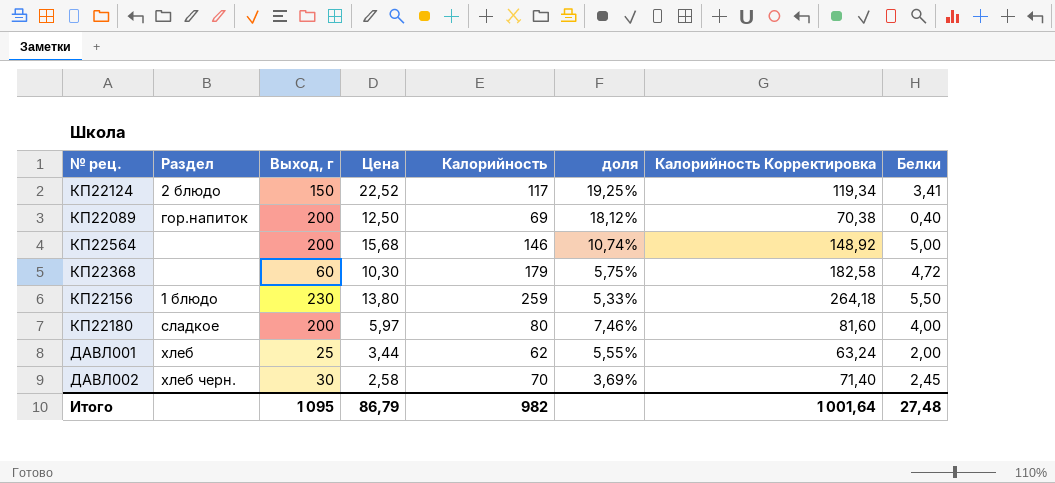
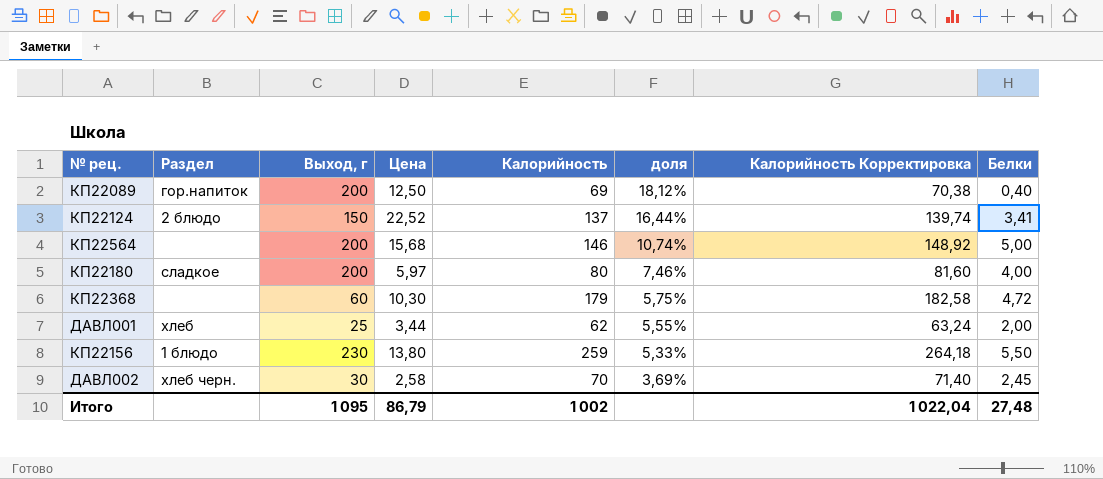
row order: none -> доля descending
КП22124 | Калорийность: 117 -> 137
КП22124 | доля: 19,25% -> 16,44%
КП22124 | Калорийность Корректировка: 119,34 -> 139,74
Итого | Калорийность: 982 -> 1 002
Итого | Калорийность Корректировка: 1 001,64 -> 1 022,04

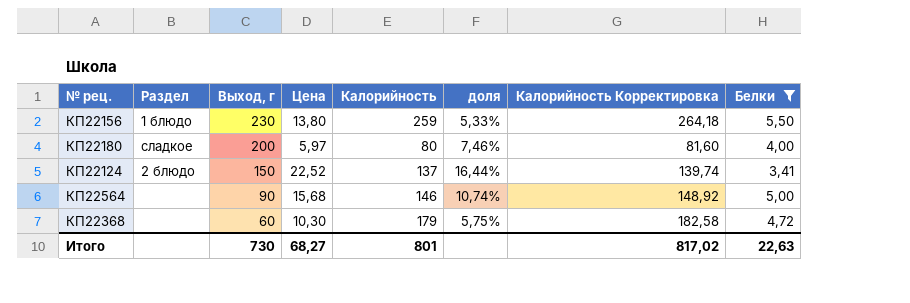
filter: none -> Белки >= 3,41
row order: доля descending -> Выход, г descending
КП22564 | Выход, г: 200 -> 90
Итого | Выход, г: 1 095 -> 730
Итого | Цена: 86,79 -> 68,27
Итого | Калорийность: 1 002 -> 801
Итого | Калорийность Корректировка: 1 022,04 -> 817,02
Итого | Белки: 27,48 -> 22,63

